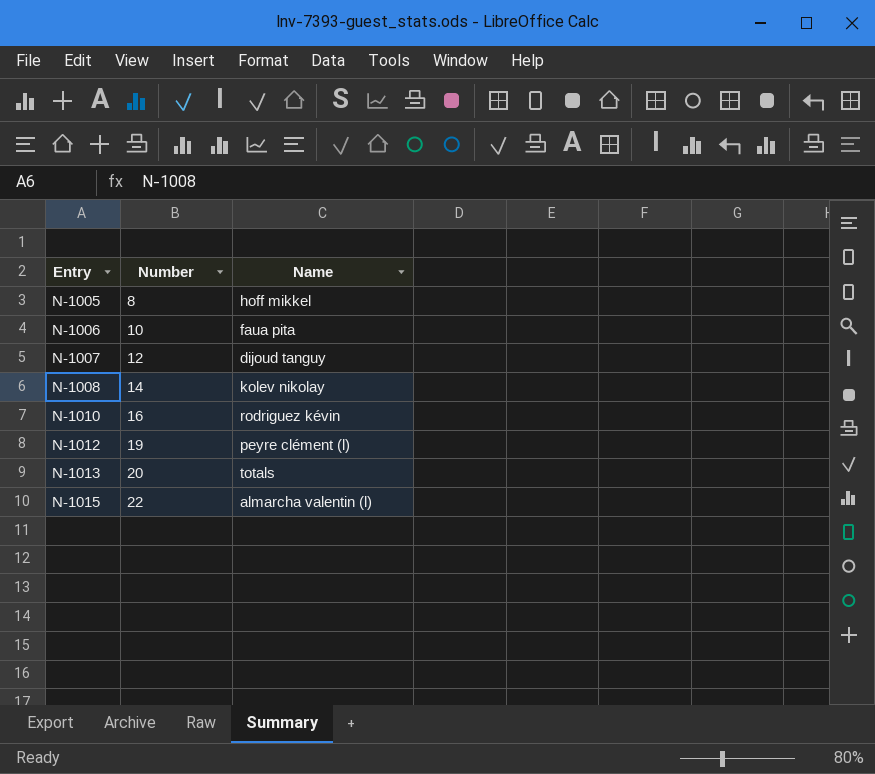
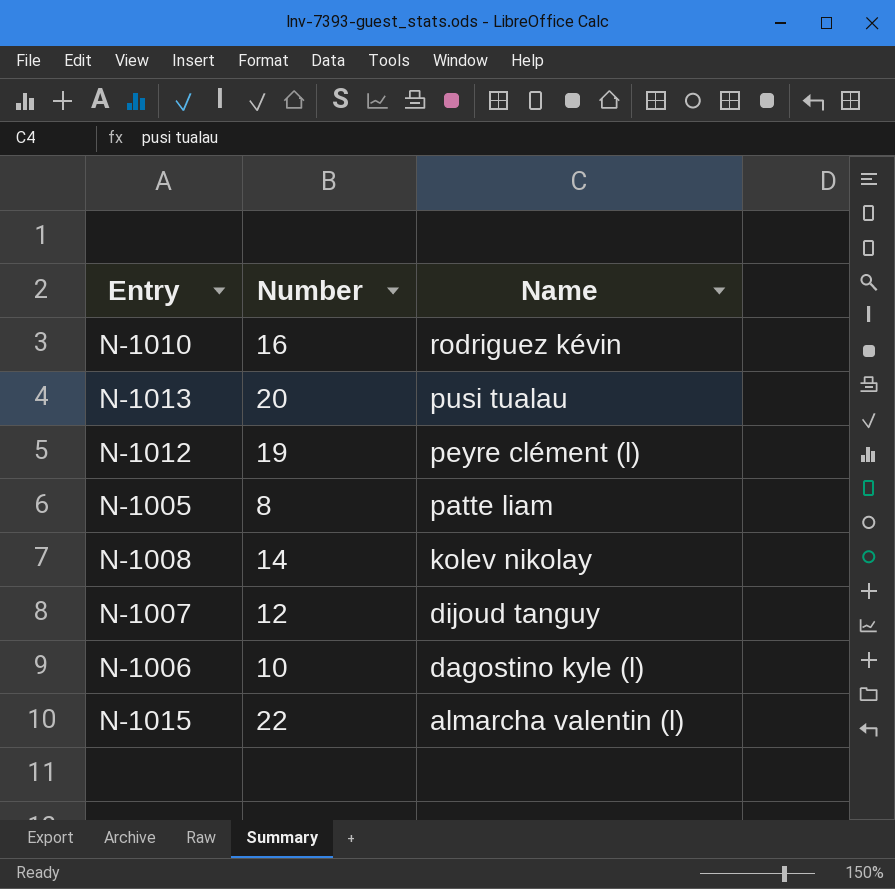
row order: Entry ascending -> Name descending
N-1013 | Name: totals -> pusi tualau
N-1005 | Name: hoff mikkel -> patte liam
N-1006 | Name: faua pita -> dagostino kyle (l)

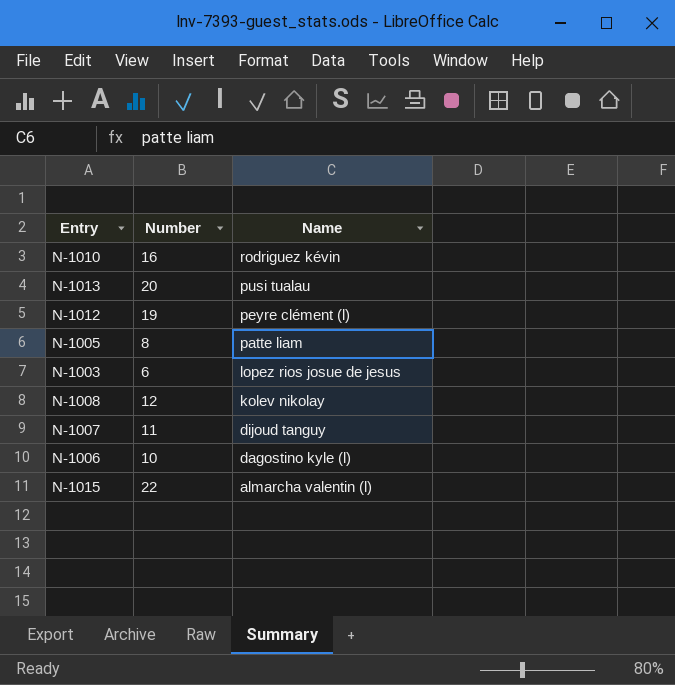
row N-1003: none -> 6 | lopez rios josue de jesus
N-1008 | Number: 14 -> 12
N-1007 | Number: 12 -> 11

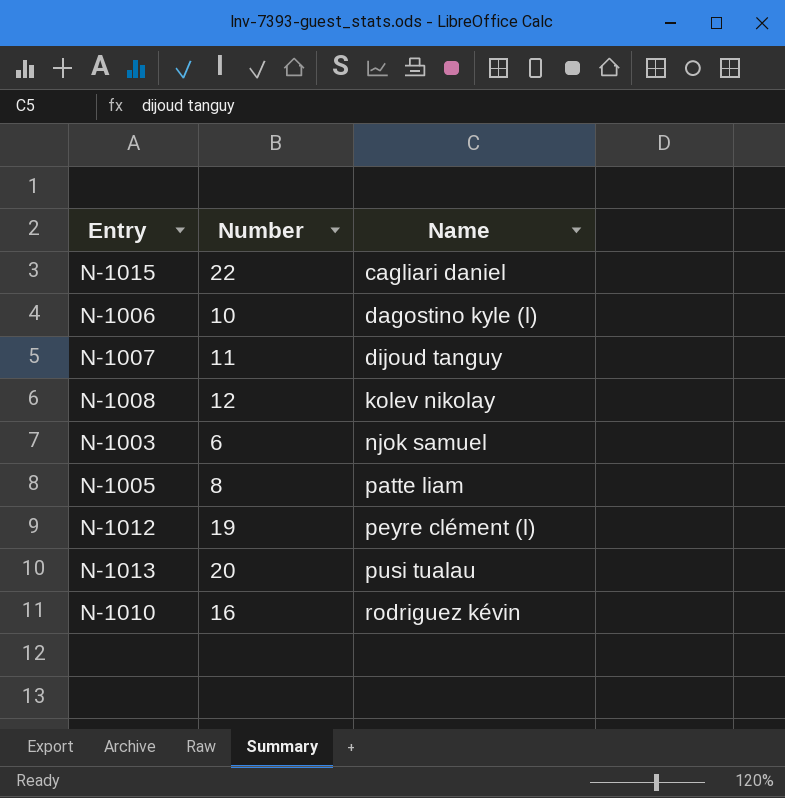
row order: Name descending -> Name ascending
N-1015 | Name: almarcha valentin (l) -> cagliari daniel
N-1003 | Name: lopez rios josue de jesus -> njok samuel

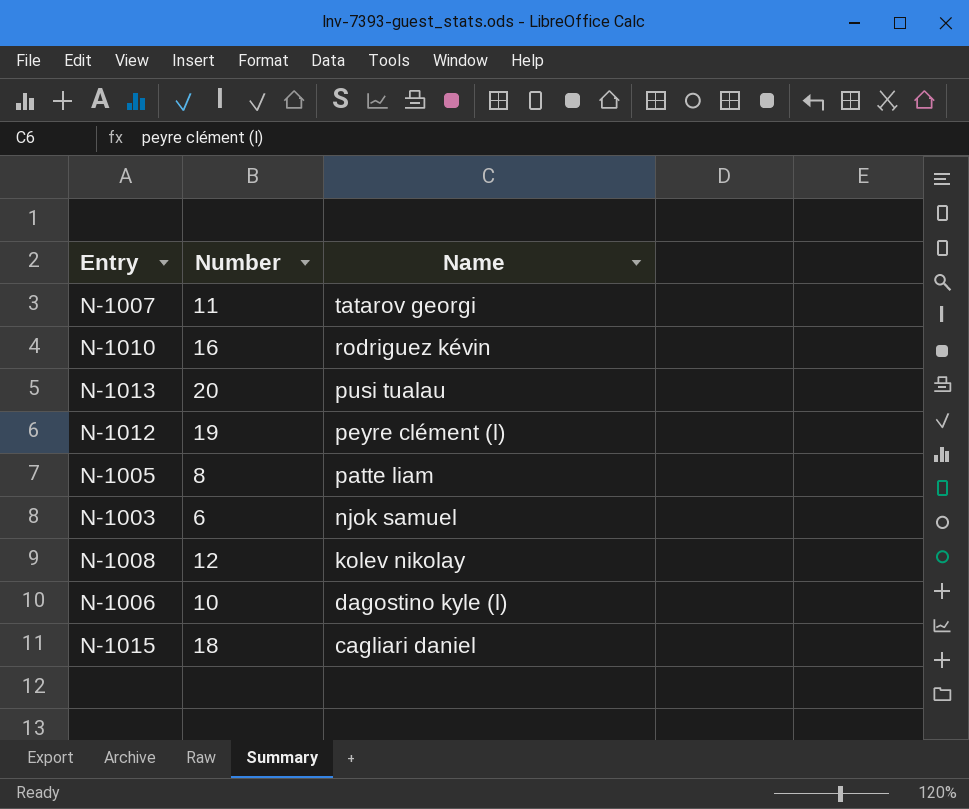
row order: Name ascending -> Name descending
N-1007 | Name: dijoud tanguy -> tatarov georgi
N-1015 | Number: 22 -> 18

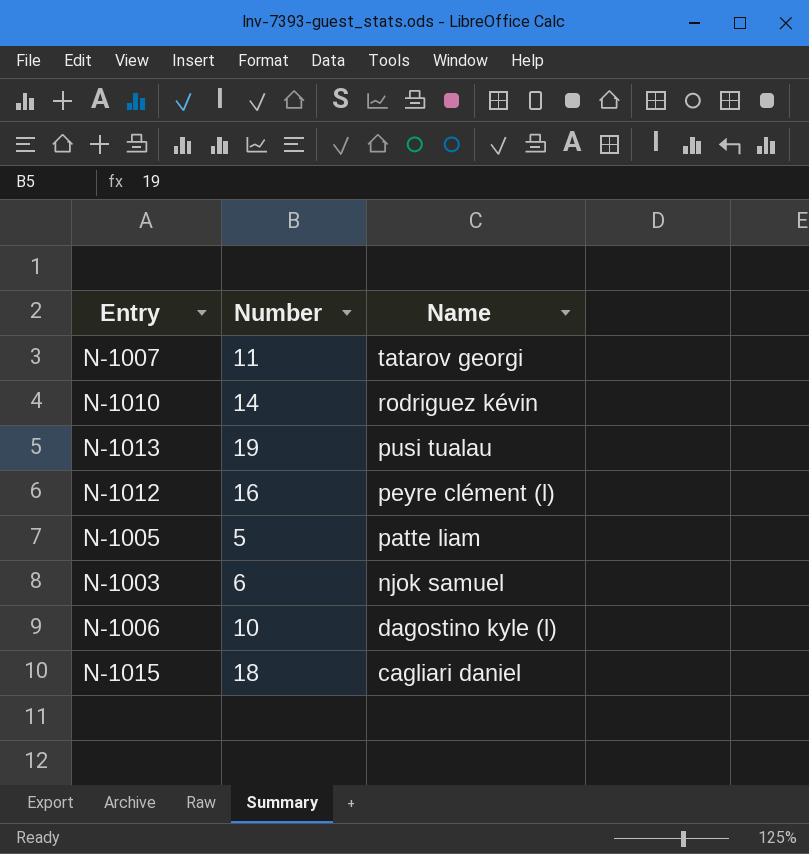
row N-1008: 12 | kolev nikolay -> none
N-1010 | Number: 16 -> 14
N-1013 | Number: 20 -> 19
N-1012 | Number: 19 -> 16
N-1005 | Number: 8 -> 5

